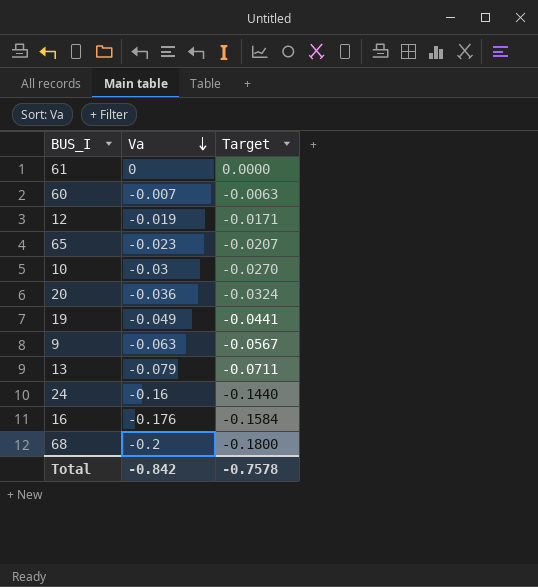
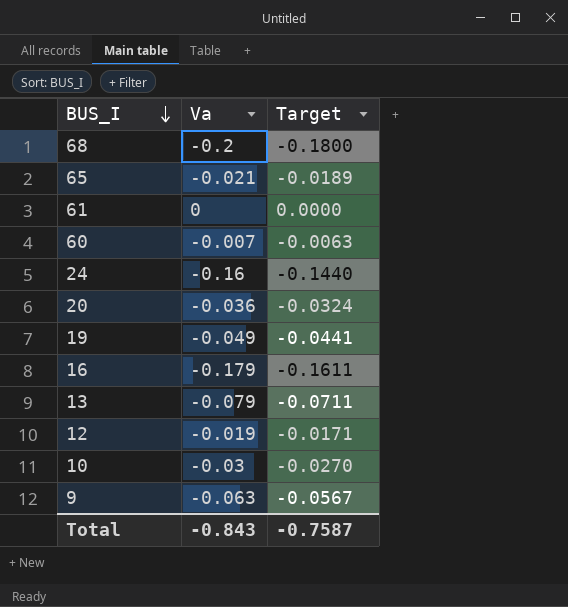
row order: Va descending -> BUS_I descending
65 | Va: -0.023 -> -0.021
65 | Target: -0.0207 -> -0.0189
16 | Va: -0.176 -> -0.179
16 | Target: -0.1584 -> -0.1611
Total | Va: -0.842 -> -0.843
Total | Target: -0.7578 -> -0.7587

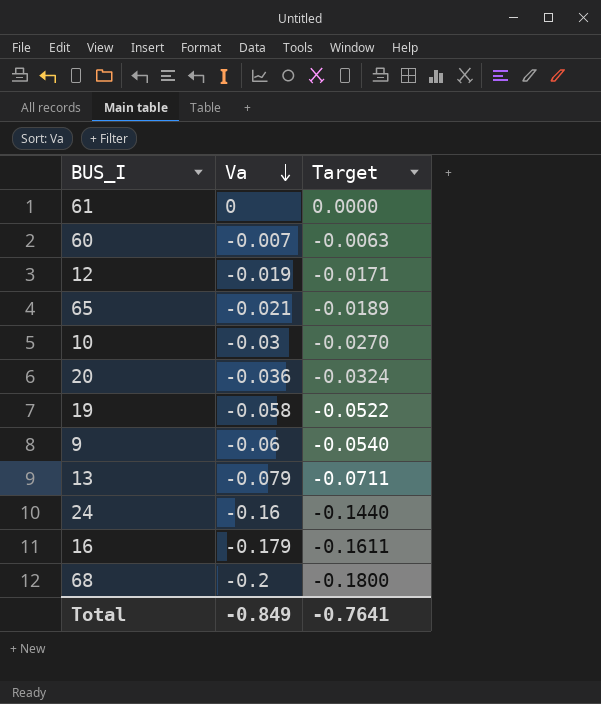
row order: BUS_I descending -> Va descending
19 | Va: -0.049 -> -0.058
19 | Target: -0.0441 -> -0.0522
9 | Va: -0.063 -> -0.06
9 | Target: -0.0567 -> -0.0540
Total | Va: -0.843 -> -0.849
Total | Target: -0.7587 -> -0.7641

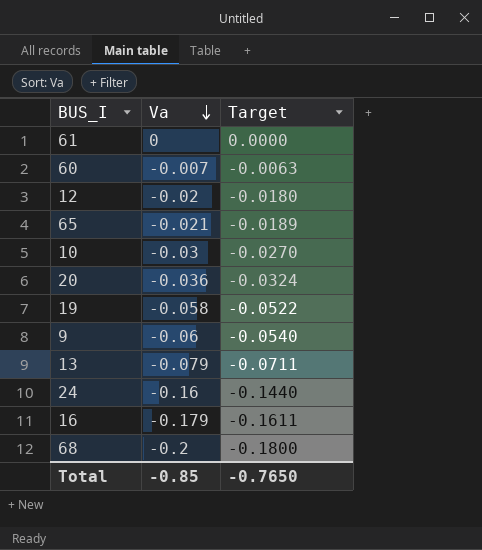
12 | Va: -0.019 -> -0.02
12 | Target: -0.0171 -> -0.0180
Total | Va: -0.849 -> -0.85
Total | Target: -0.7641 -> -0.7650

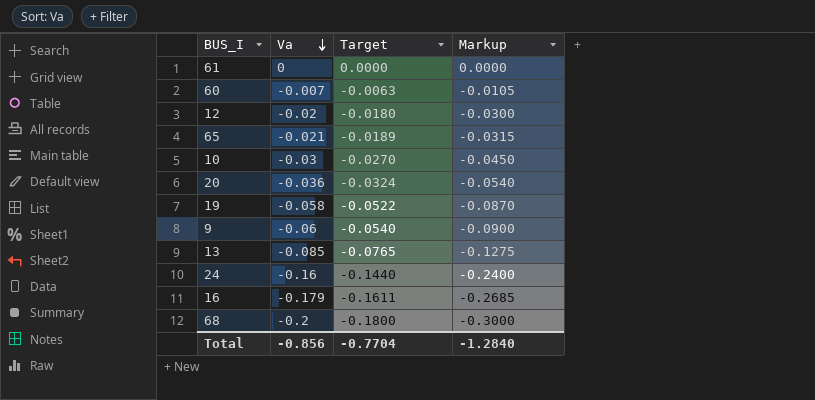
column Markup | formula: none -> [Va] * 1.5
13 | Va: -0.079 -> -0.085
13 | Target: -0.0711 -> -0.0765
Total | Va: -0.85 -> -0.856
Total | Target: -0.7650 -> -0.7704

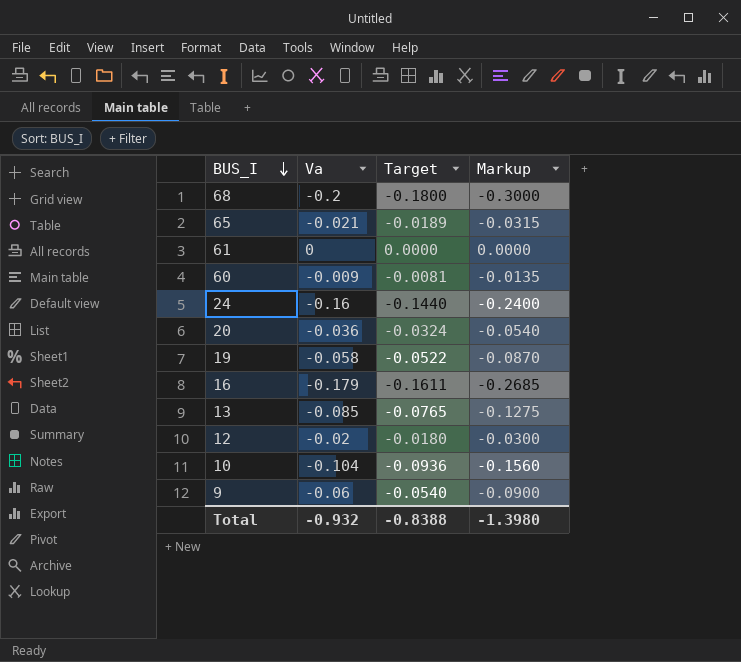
row order: Va descending -> BUS_I descending
60 | Va: -0.007 -> -0.009
60 | Target: -0.0063 -> -0.0081
60 | Markup: -0.0105 -> -0.0135
10 | Va: -0.03 -> -0.104
10 | Target: -0.0270 -> -0.0936
10 | Markup: -0.0450 -> -0.1560
Total | Va: -0.856 -> -0.932
Total | Target: -0.7704 -> -0.8388
Total | Markup: -1.2840 -> -1.3980

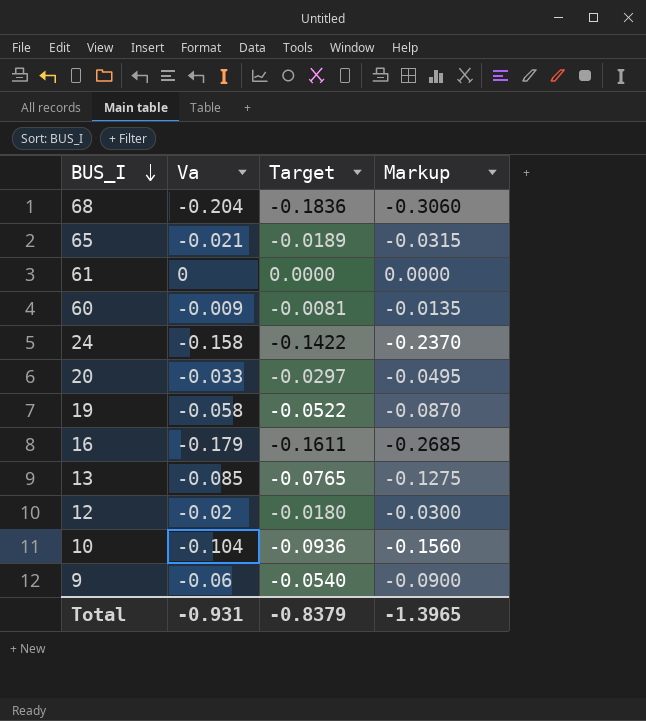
68 | Va: -0.2 -> -0.204
68 | Target: -0.1800 -> -0.1836
68 | Markup: -0.3000 -> -0.3060
24 | Va: -0.16 -> -0.158
24 | Target: -0.1440 -> -0.1422
24 | Markup: -0.2400 -> -0.2370
20 | Va: -0.036 -> -0.033
20 | Target: -0.0324 -> -0.0297
20 | Markup: -0.0540 -> -0.0495
Total | Va: -0.932 -> -0.931
Total | Target: -0.8388 -> -0.8379
Total | Markup: -1.3980 -> -1.3965

